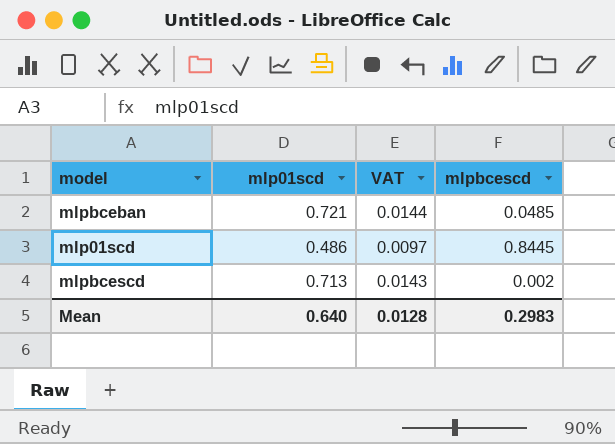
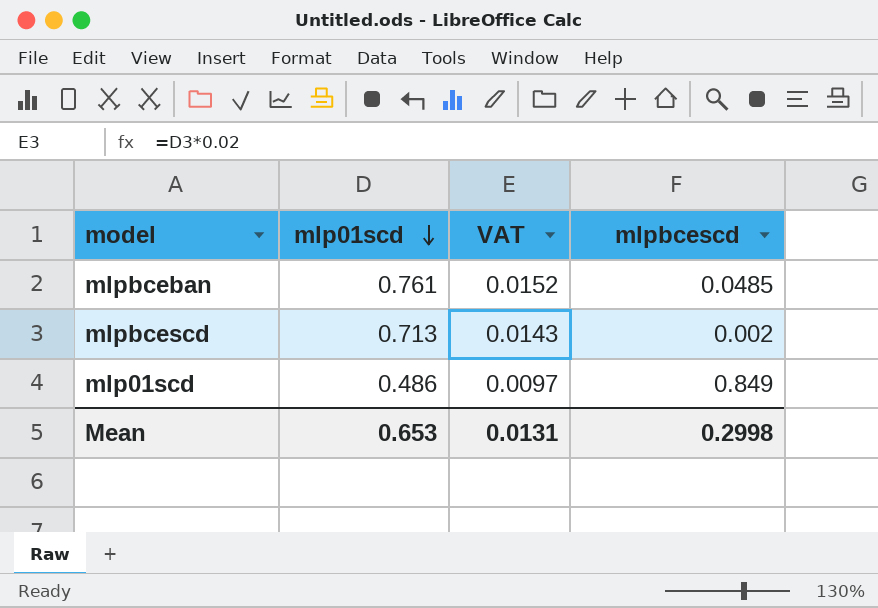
row order: none -> mlp01scd descending
mlpbceban | mlp01scd: 0.721 -> 0.761
mlpbceban | VAT: 0.0144 -> 0.0152
mlp01scd | mlpbcescd: 0.8445 -> 0.849
Mean | mlp01scd: 0.640 -> 0.653
Mean | VAT: 0.0128 -> 0.0131
Mean | mlpbcescd: 0.2983 -> 0.2998

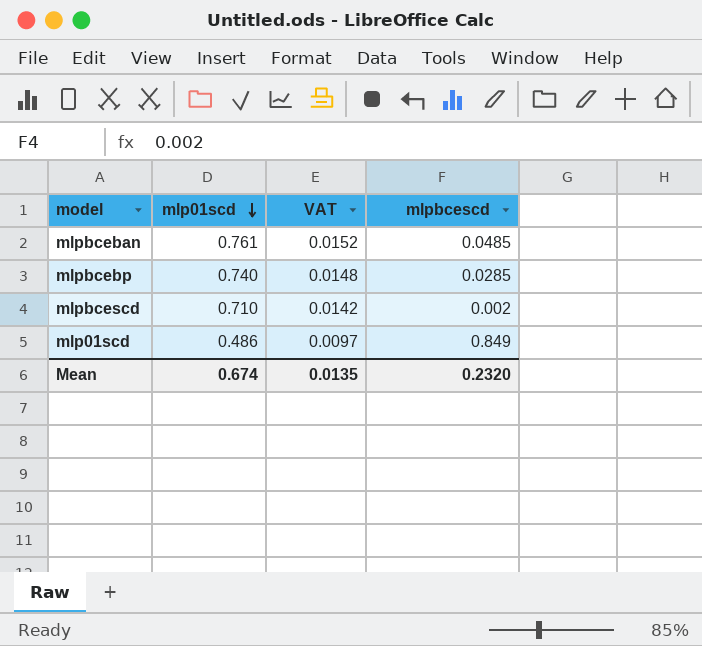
row mlpbcebp: none -> 0.740 | 0.0148 | 0.0285
mlpbcescd | mlp01scd: 0.713 -> 0.710
mlpbcescd | VAT: 0.0143 -> 0.0142
Mean | mlp01scd: 0.653 -> 0.674
Mean | VAT: 0.0131 -> 0.0135
Mean | mlpbcescd: 0.2998 -> 0.2320

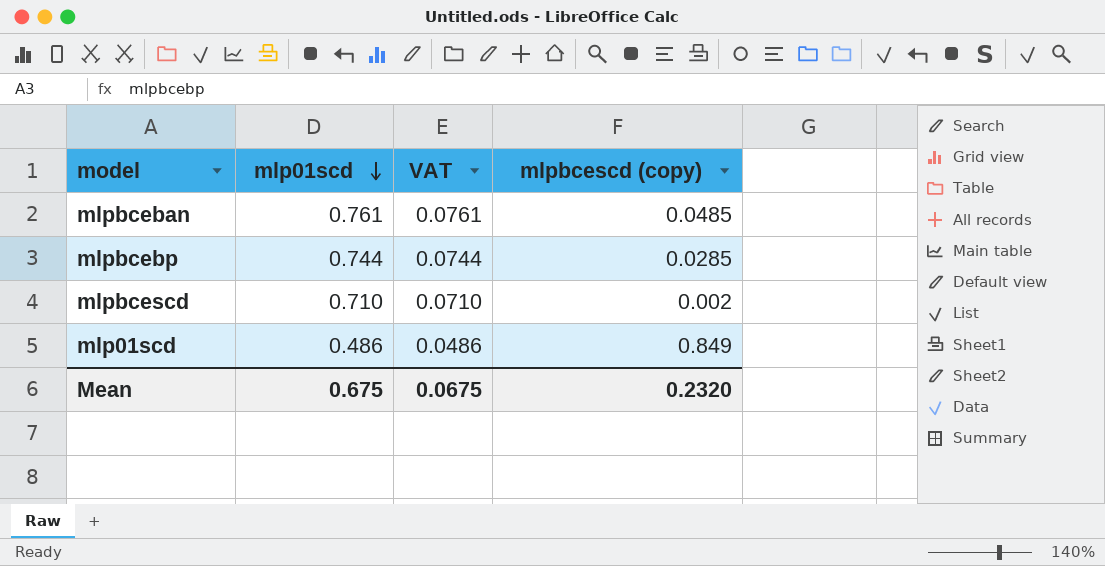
column VAT | formula: [mlp01scd] * 0.02 -> [mlp01scd] * 0.1
column name: mlpbcescd -> mlpbcescd (copy)
mlpbcebp | mlp01scd: 0.740 -> 0.744
Mean | mlp01scd: 0.674 -> 0.675
Mean | VAT: 0.0135 -> 0.0675

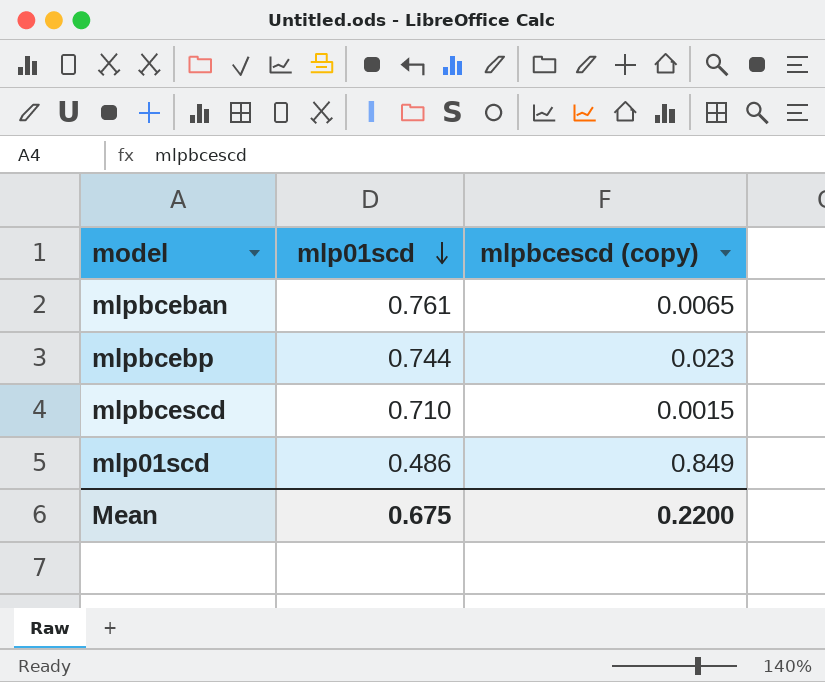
column VAT | formula: [mlp01scd] * 0.1 -> none
mlpbceban | mlpbcescd (copy): 0.0485 -> 0.0065
mlpbcebp | mlpbcescd (copy): 0.0285 -> 0.023
mlpbcescd | mlpbcescd (copy): 0.002 -> 0.0015
Mean | mlpbcescd (copy): 0.2320 -> 0.2200

